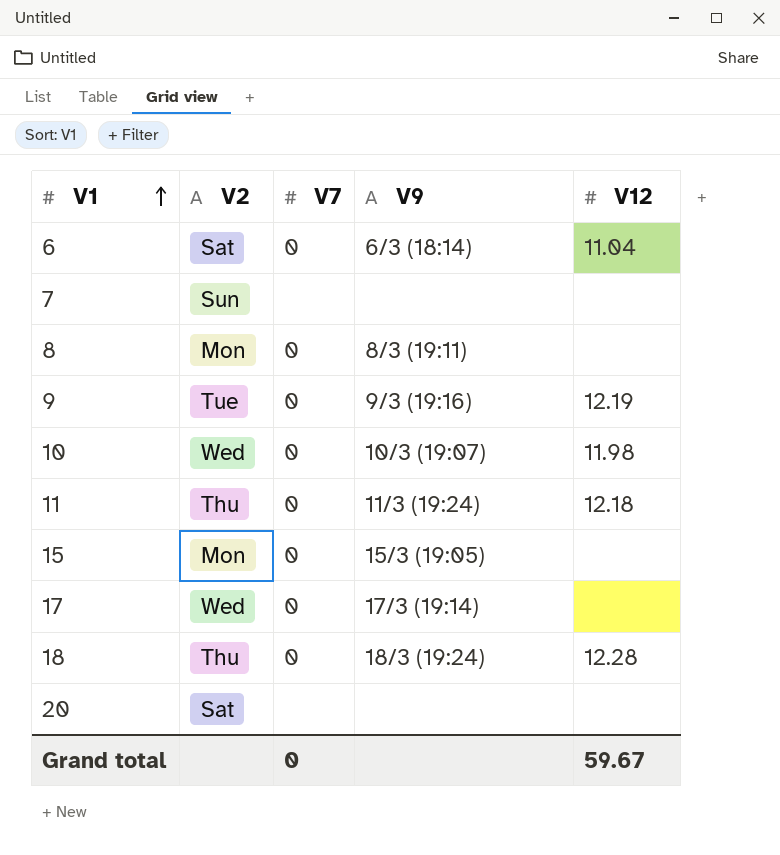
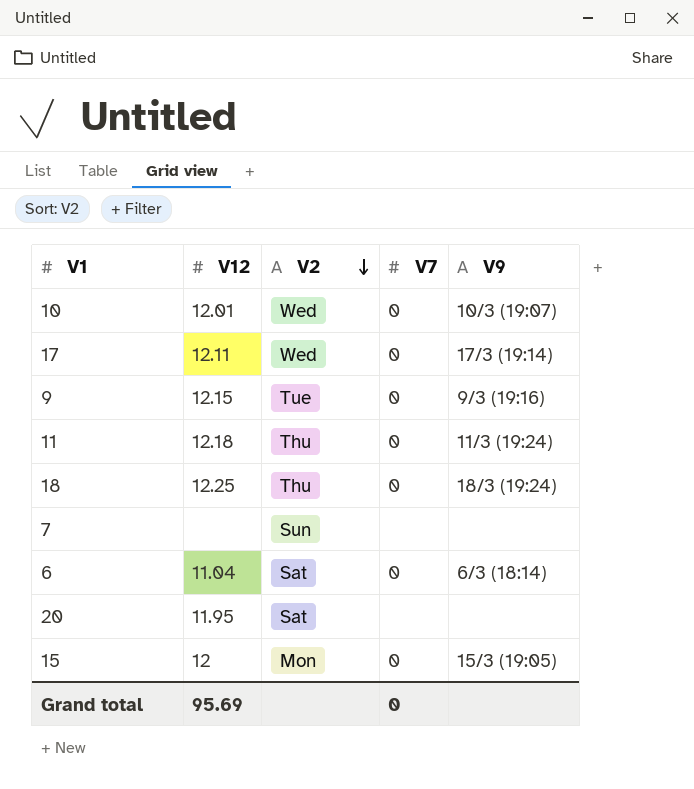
row order: V1 ascending -> V2 descending
column V12 | position: 5 -> 2
row 8: Mon | 0 | 8/3 (19:11) | none -> none
10 | V12: 11.98 -> 12.01
17 | V12: none -> 12.11
9 | V12: 12.19 -> 12.15
18 | V12: 12.28 -> 12.25
20 | V12: none -> 11.95
15 | V12: none -> 12
Grand total | V12: 59.67 -> 95.69

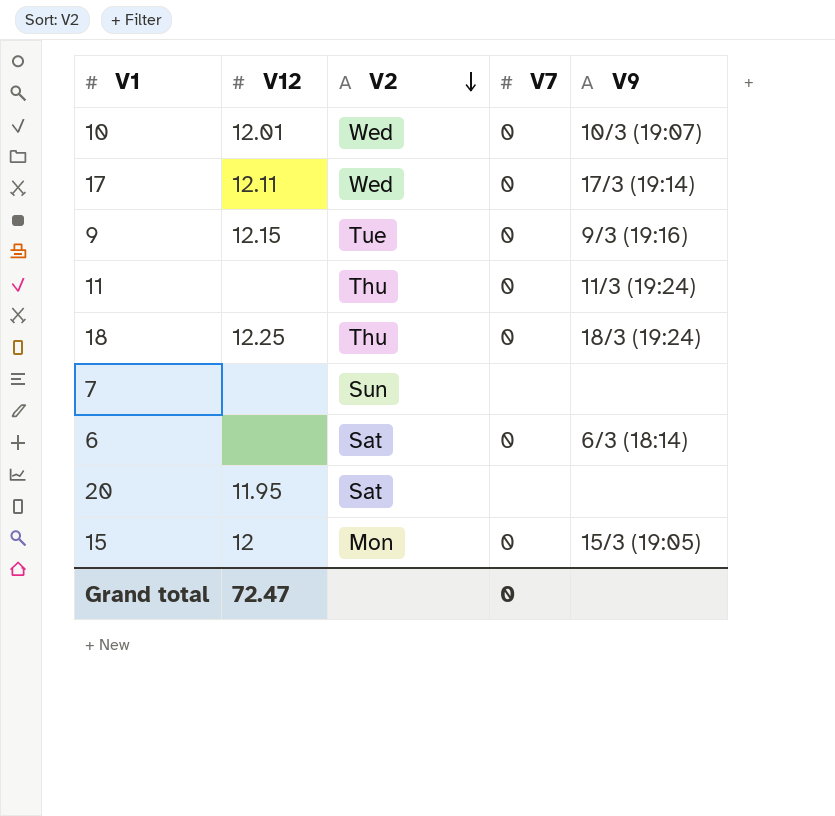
11 | V12: 12.18 -> none
6 | V12: 11.04 -> none
Grand total | V12: 95.69 -> 72.47

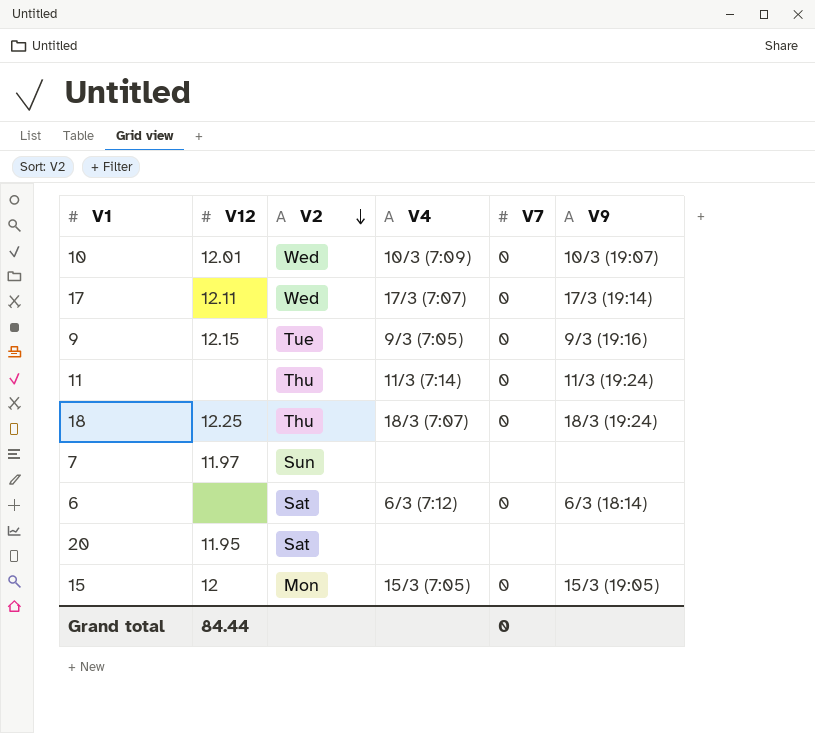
column V4 | position: none -> 4
7 | V12: none -> 11.97
Grand total | V12: 72.47 -> 84.44

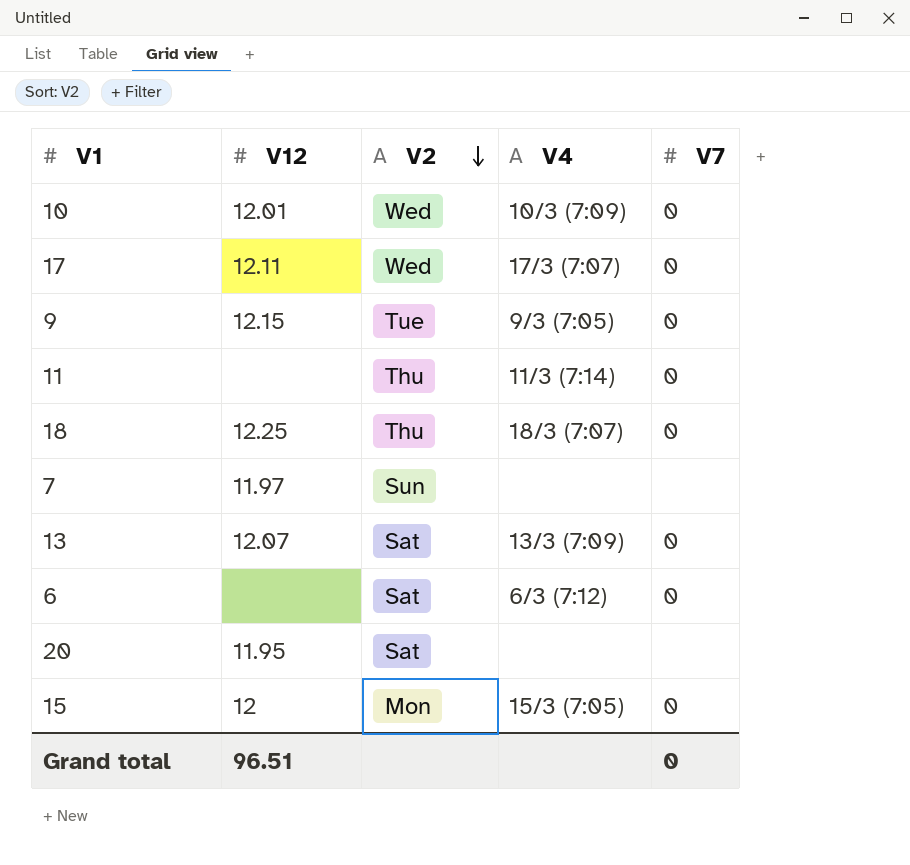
column V9 | position: 6 -> none
row 13: none -> 12.07 | Sat | 13/3 (7:09) | 0
Grand total | V12: 84.44 -> 96.51

